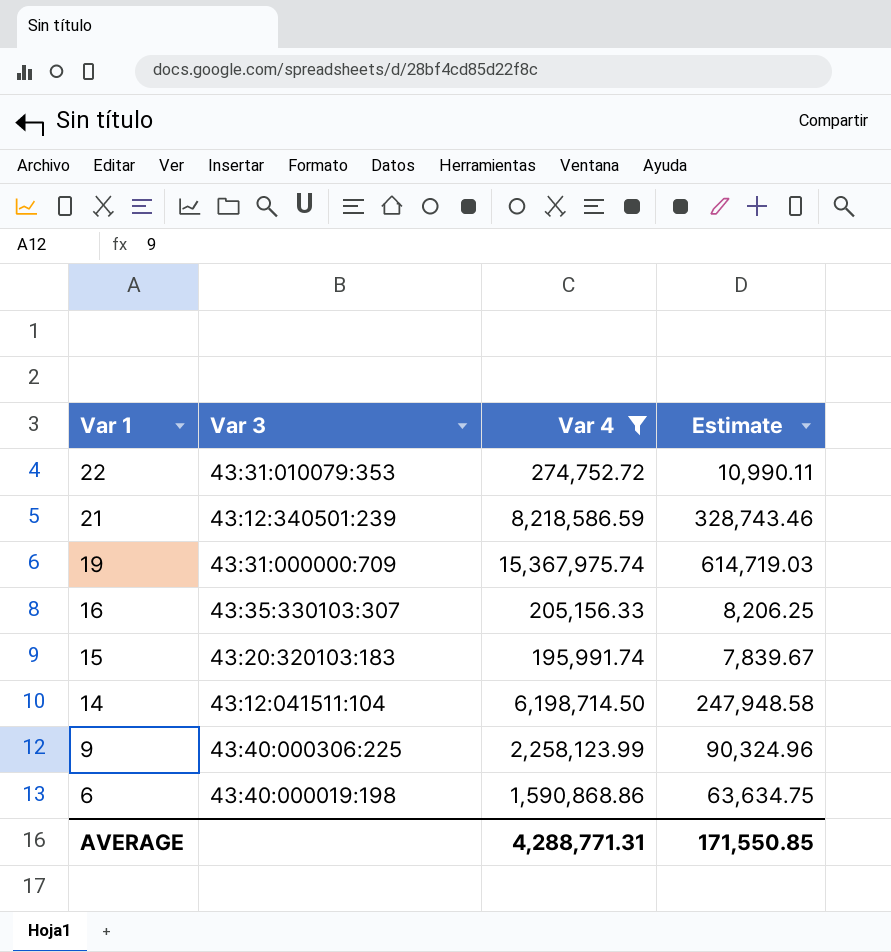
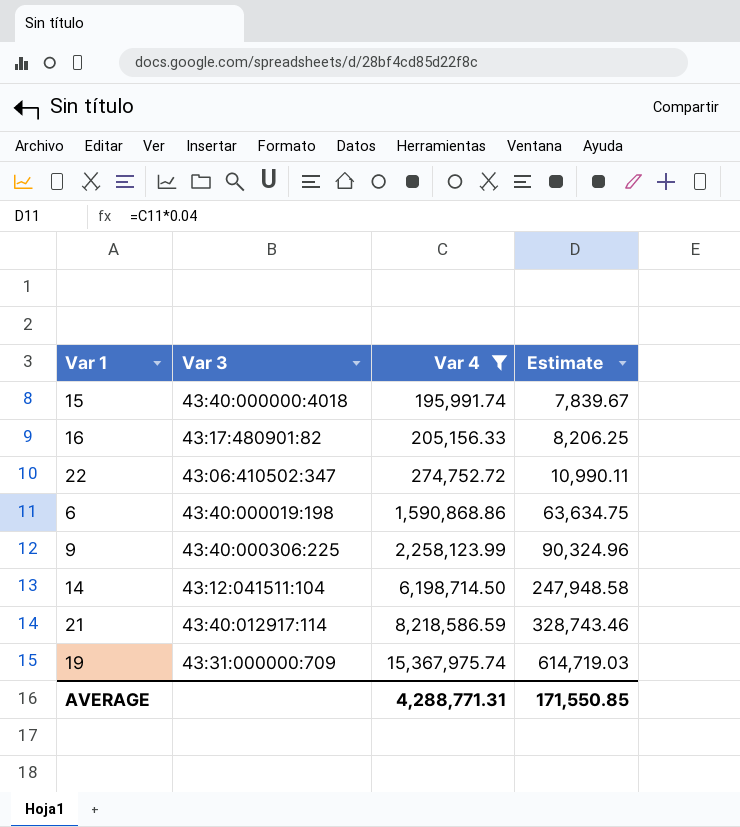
row order: Var 1 descending -> Var 4 ascending
15 | Var 3: 43:20:320103:183 -> 43:40:000000:4018
16 | Var 3: 43:35:330103:307 -> 43:17:480901:82
22 | Var 3: 43:31:010079:353 -> 43:06:410502:347
21 | Var 3: 43:12:340501:239 -> 43:40:012917:114

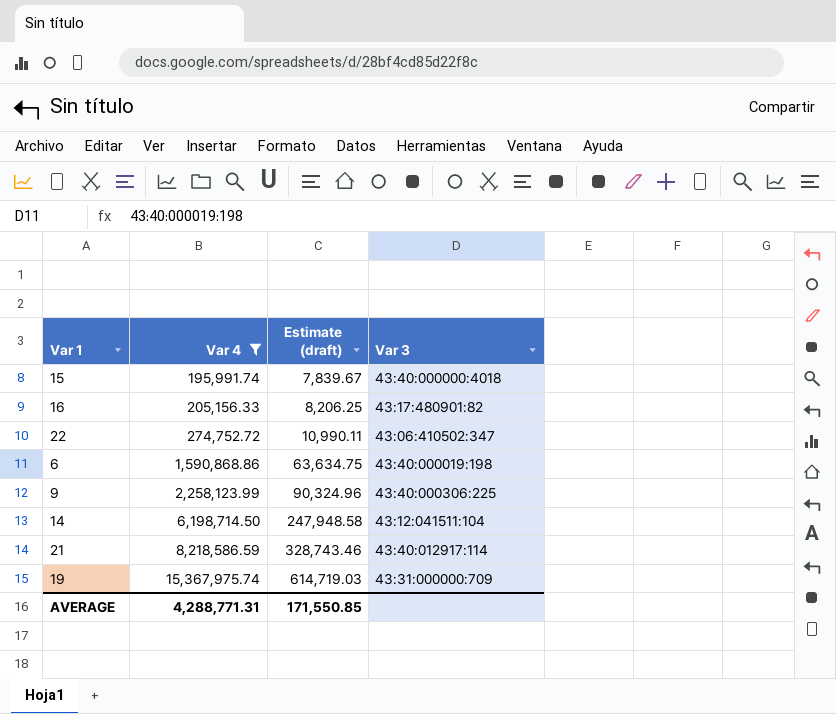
column name: Estimate -> Estimate (draft)
column Var 3 | position: 2 -> 4

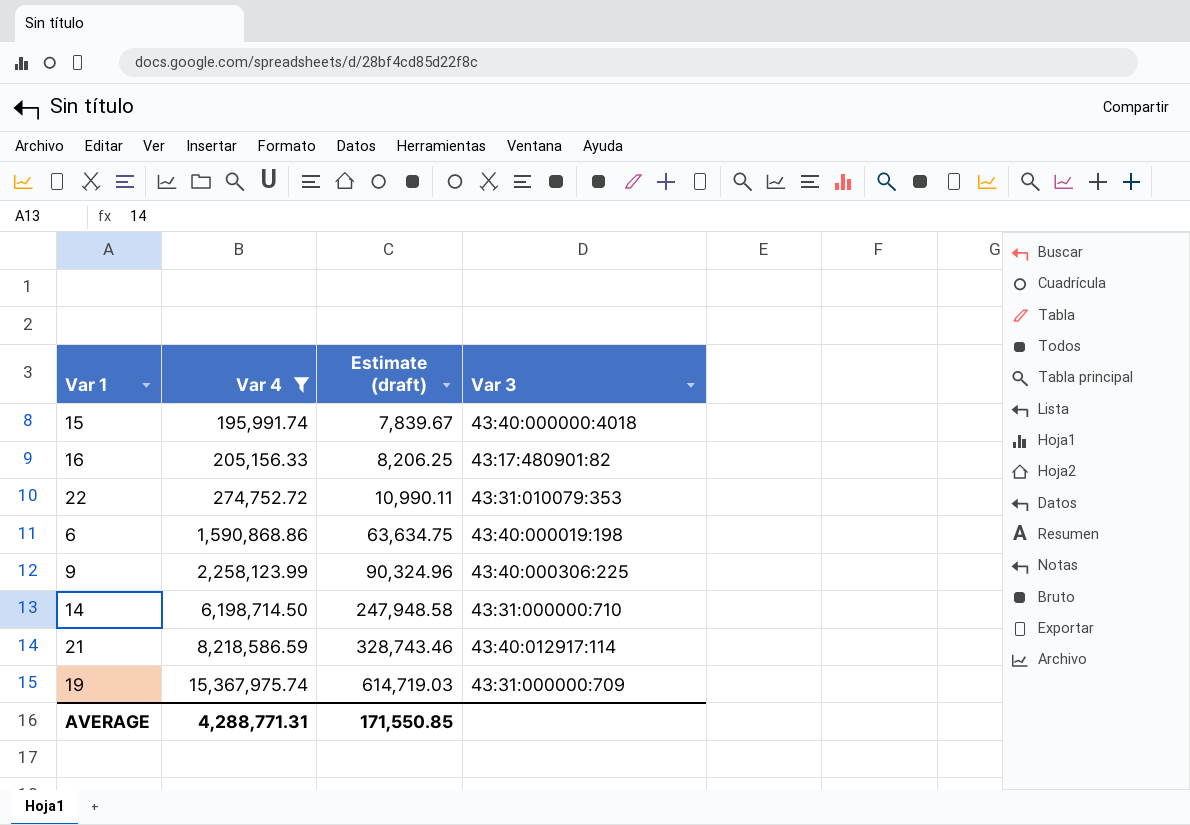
22 | Var 3: 43:06:410502:347 -> 43:31:010079:353
14 | Var 3: 43:12:041511:104 -> 43:31:000000:710

